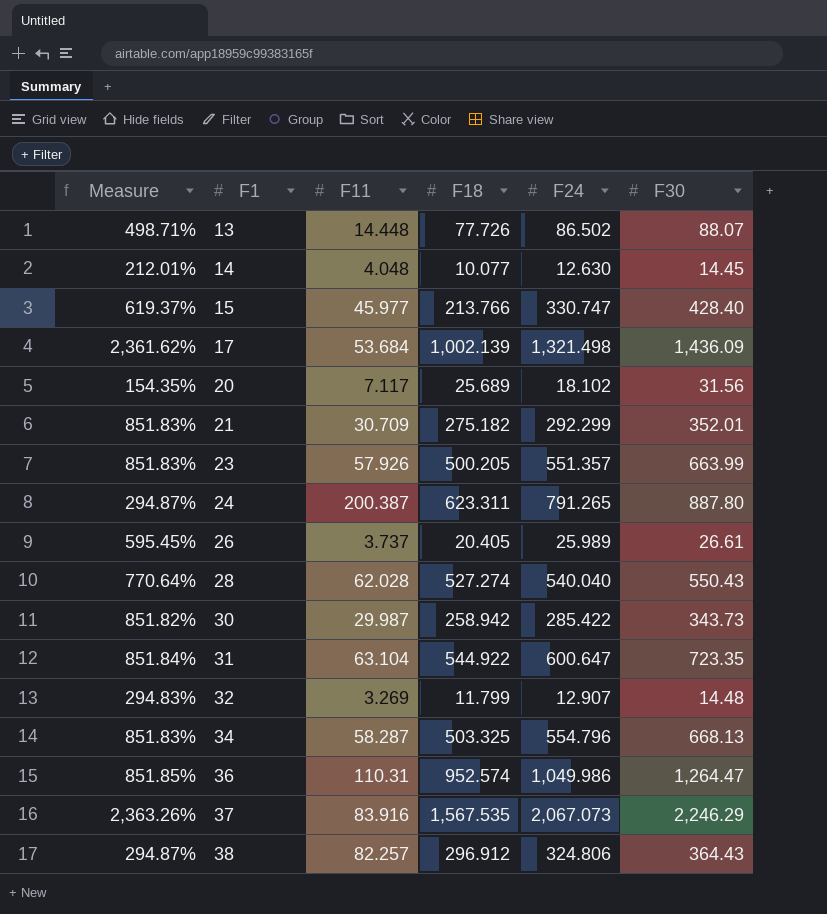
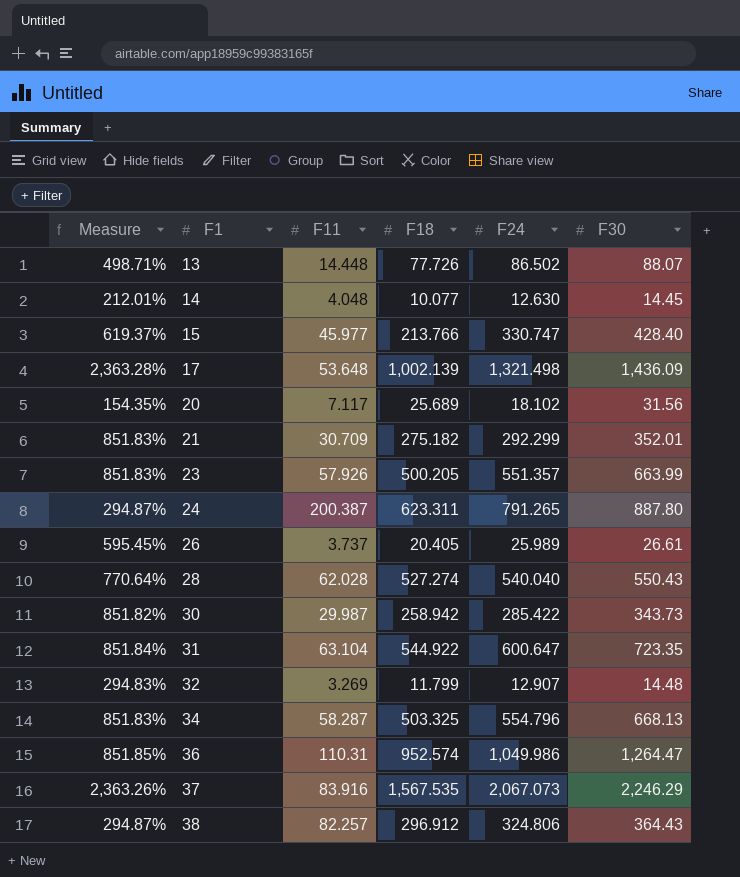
17 | Measure: 2,361.62% -> 2,363.28%
17 | F11: 53.684 -> 53.648

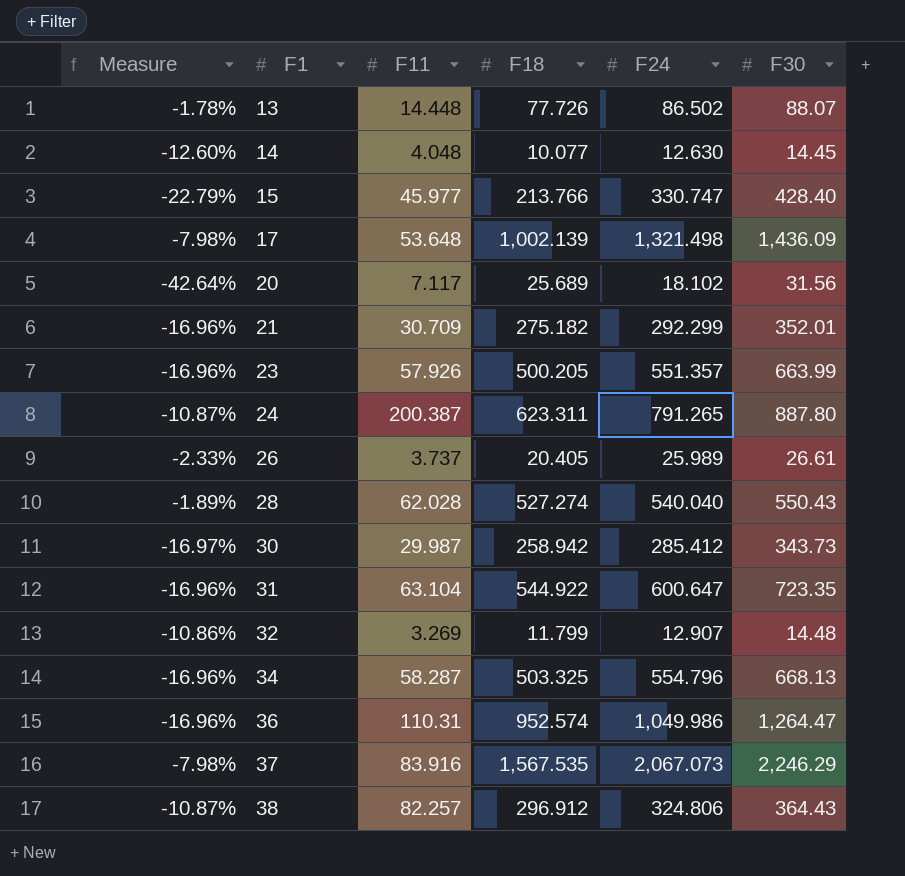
column Measure | formula: ([F24] - [F11]) / [F11] -> ([F24] - [F30]) / [F30]
30 | F24: 285.422 -> 285.412

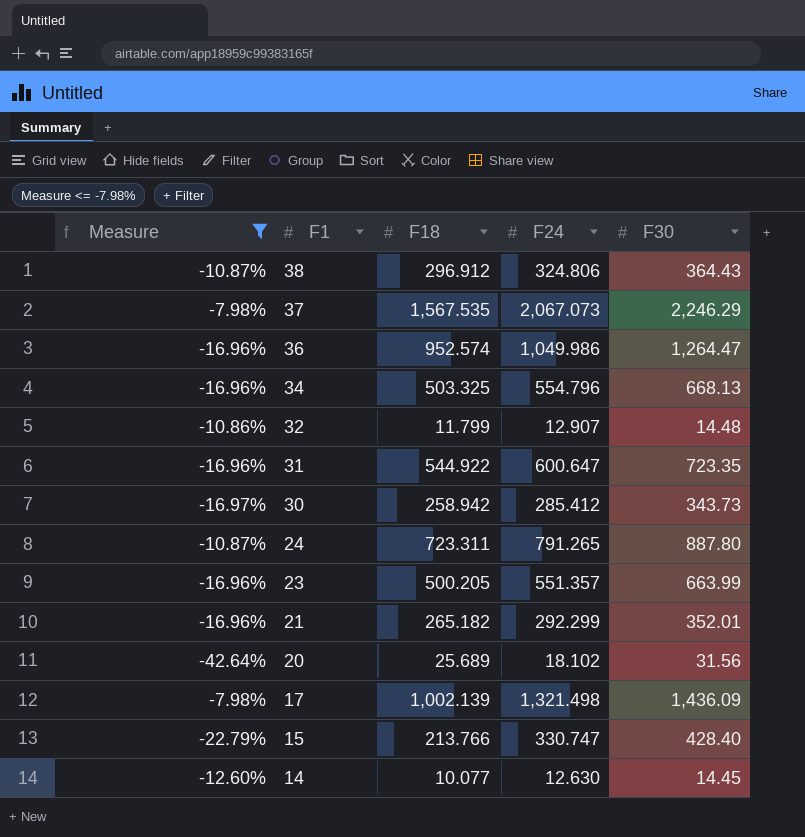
filter: none -> Measure <= -7.98%
row order: F1 ascending -> F1 descending
column F11 | position: 3 -> none
24 | F18: 623.311 -> 723.311
21 | F18: 275.182 -> 265.182

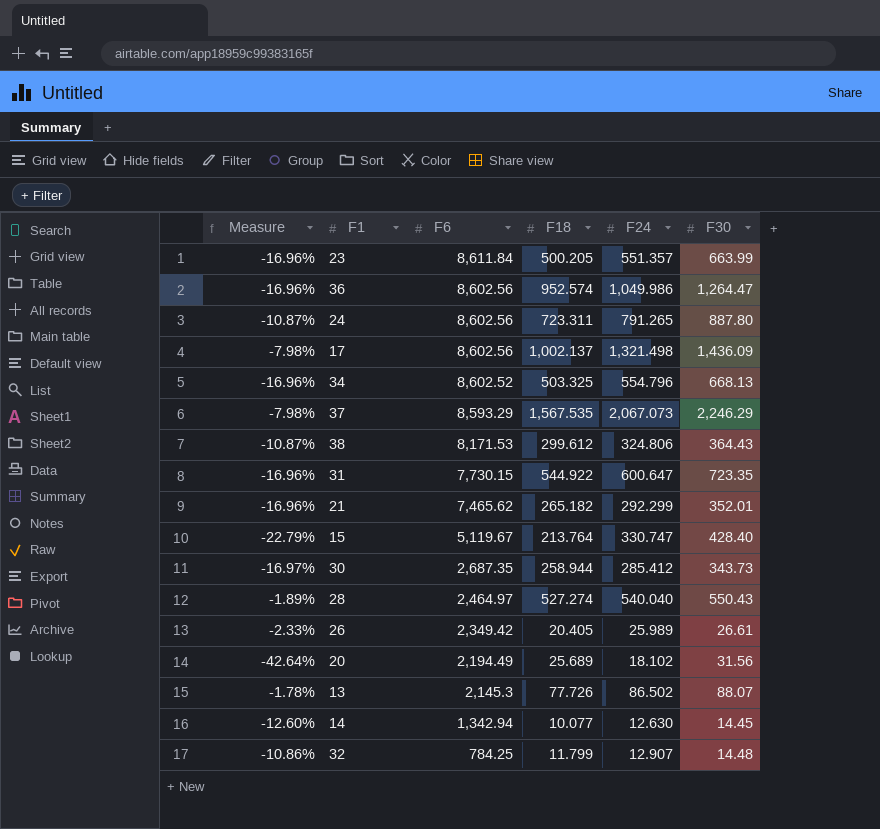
filter: Measure <= -7.98% -> none
row order: F1 descending -> F6 descending
column F6 | position: none -> 3
17 | F18: 1,002.139 -> 1,002.137
38 | F18: 296.912 -> 299.612
15 | F18: 213.766 -> 213.764
30 | F18: 258.942 -> 258.944

